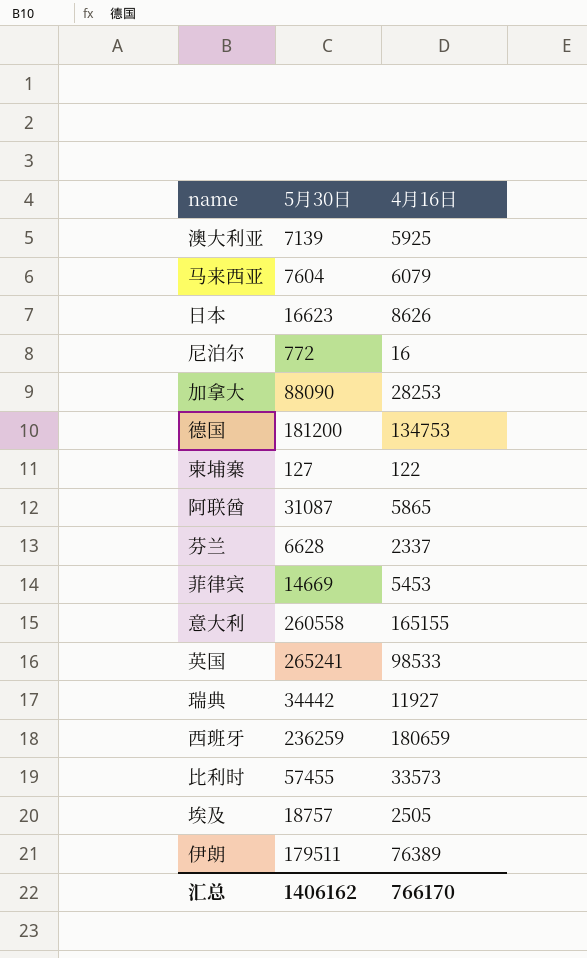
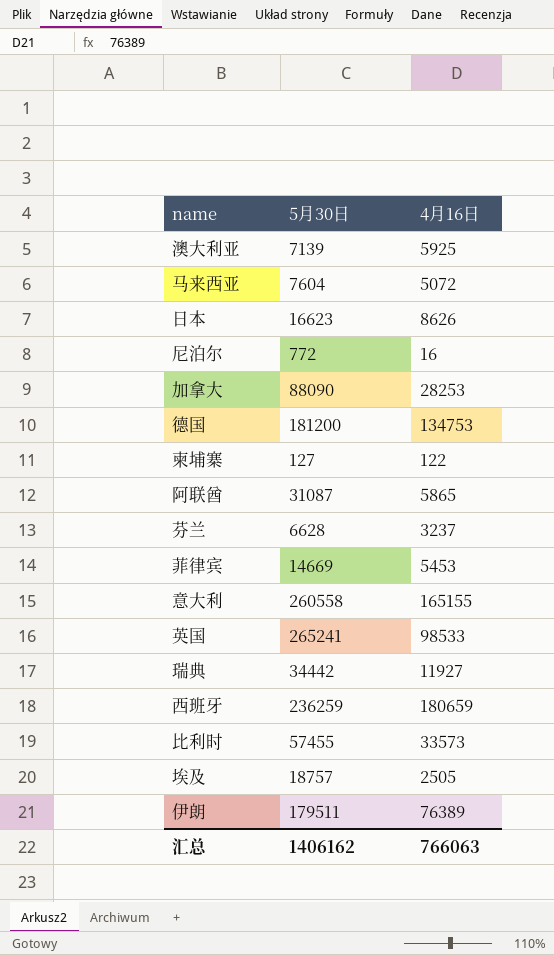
马来西亚 | 4月16日: 6079 -> 5072
芬兰 | 4月16日: 2337 -> 3237
汇总 | 4月16日: 766170 -> 766063

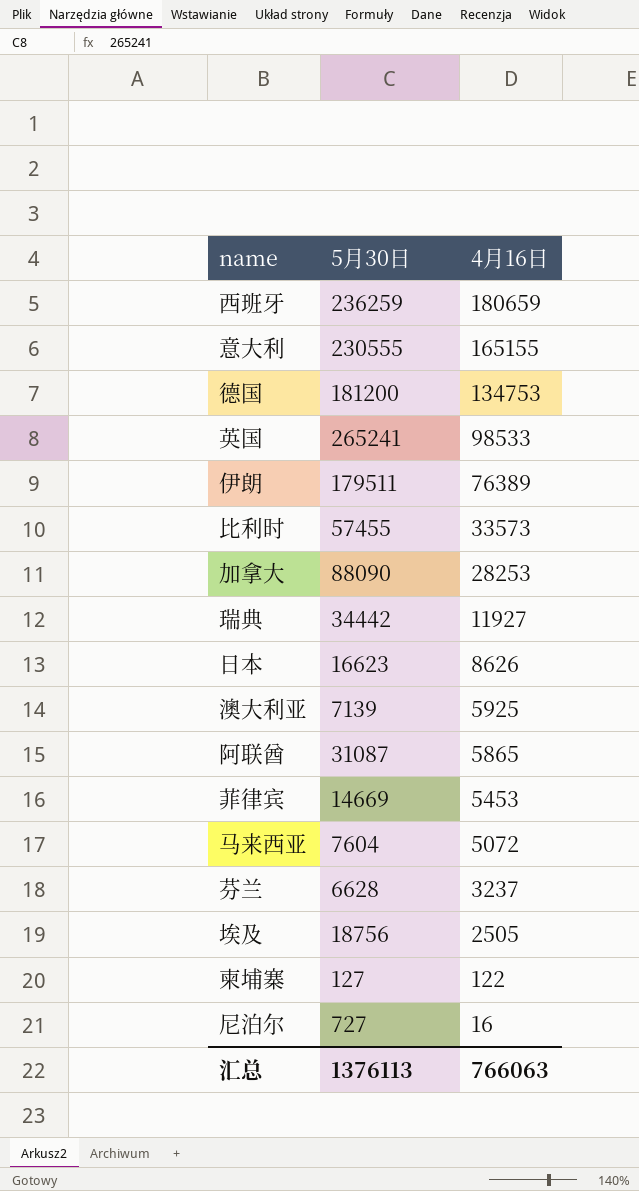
row order: none -> 4月16日 descending
意大利 | 5月30日: 260558 -> 230555
埃及 | 5月30日: 18757 -> 18756
尼泊尔 | 5月30日: 772 -> 727
汇总 | 5月30日: 1406162 -> 1376113

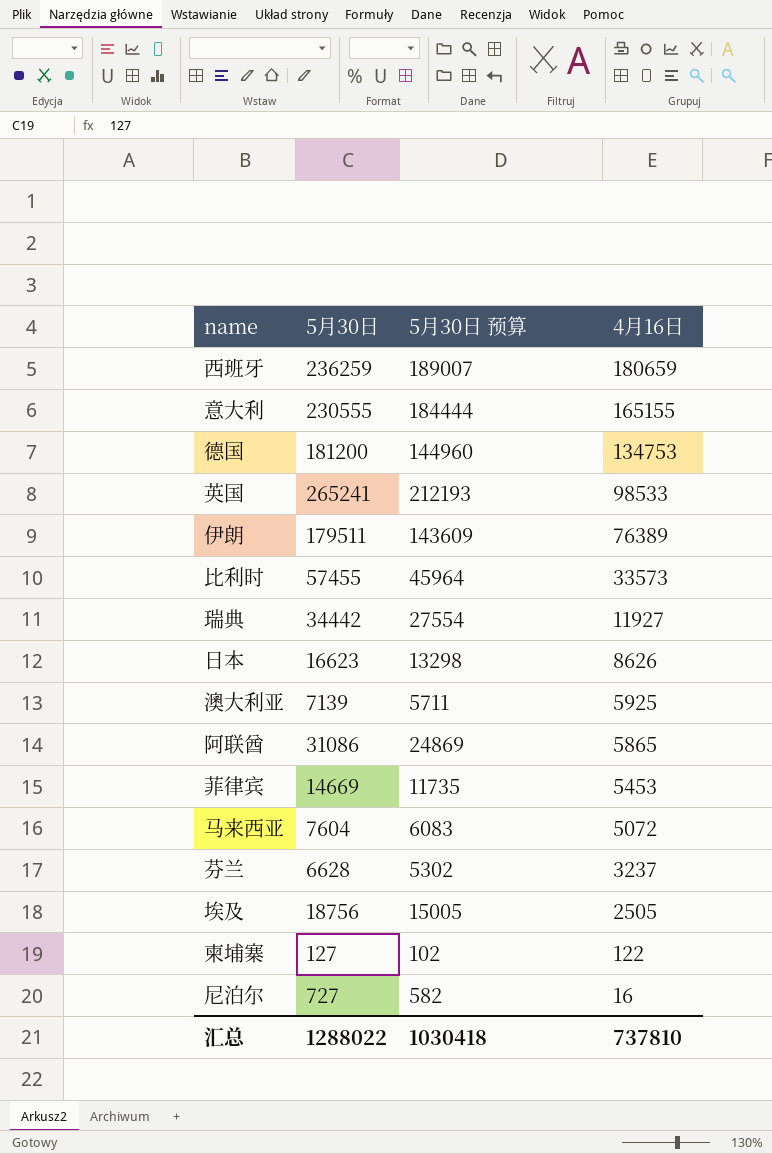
column 5月30日 预算 | formula: none -> [5月30日] * 0.8
row 加拿大: 88090 | 28253 -> none
阿联酋 | 5月30日: 31087 -> 31086
汇总 | 5月30日: 1376113 -> 1288022
汇总 | 4月16日: 766063 -> 737810

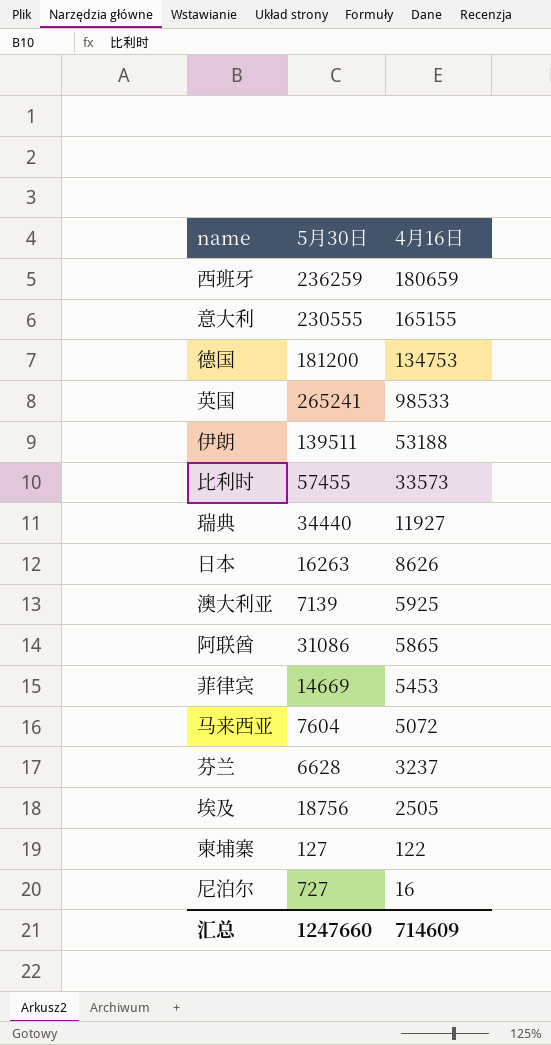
column 5月30日 预算 | formula: [5月30日] * 0.8 -> none
伊朗 | 5月30日: 179511 -> 139511
伊朗 | 4月16日: 76389 -> 53188
瑞典 | 5月30日: 34442 -> 34440
日本 | 5月30日: 16623 -> 16263
汇总 | 5月30日: 1288022 -> 1247660
汇总 | 4月16日: 737810 -> 714609

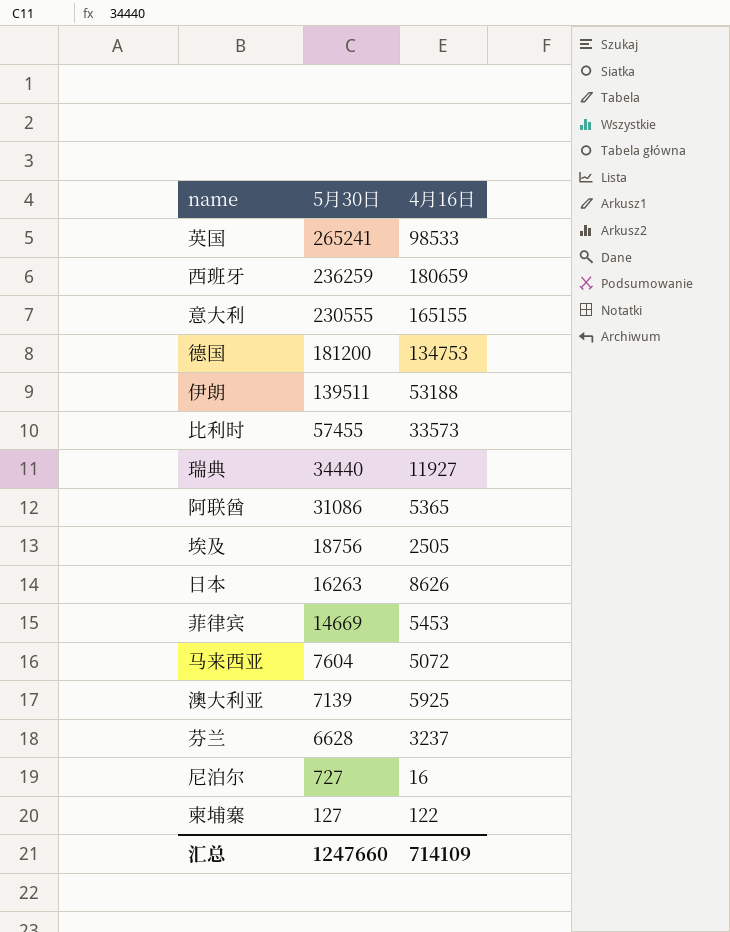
row order: 4月16日 descending -> 5月30日 descending
阿联酋 | 4月16日: 5865 -> 5365
汇总 | 4月16日: 714609 -> 714109

